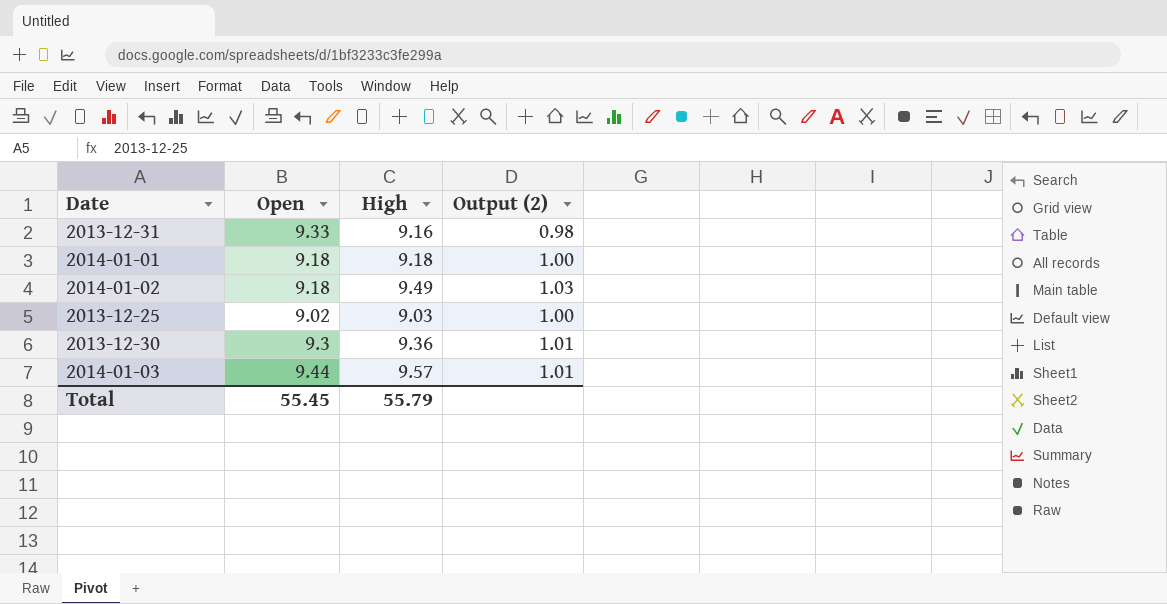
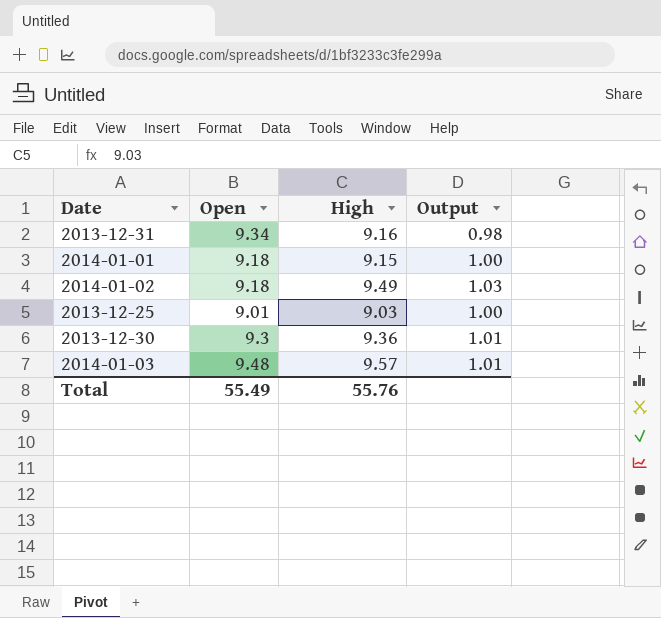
column name: Output (2) -> Output
2013-12-31 | Open: 9.33 -> 9.34
2014-01-01 | High: 9.18 -> 9.15
2013-12-25 | Open: 9.02 -> 9.01
2014-01-03 | Open: 9.44 -> 9.48
Total | Open: 55.45 -> 55.49
Total | High: 55.79 -> 55.76

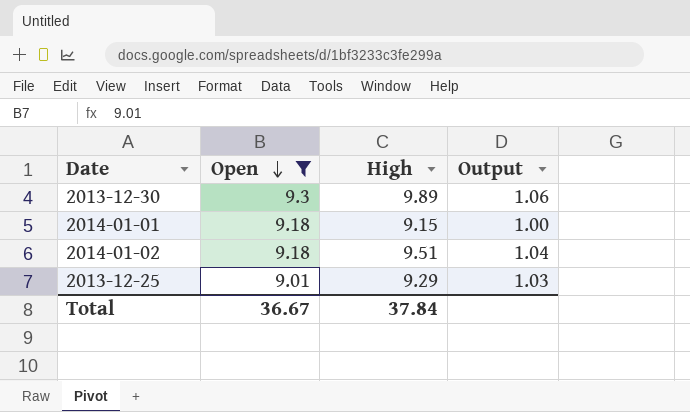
filter: none -> Open <= 9.3
row order: none -> Open descending
2013-12-30 | High: 9.36 -> 9.89
2013-12-30 | Output: 1.01 -> 1.06
2014-01-02 | High: 9.49 -> 9.51
2014-01-02 | Output: 1.03 -> 1.04
2013-12-25 | High: 9.03 -> 9.29
2013-12-25 | Output: 1.00 -> 1.03
Total | Open: 55.49 -> 36.67
Total | High: 55.76 -> 37.84

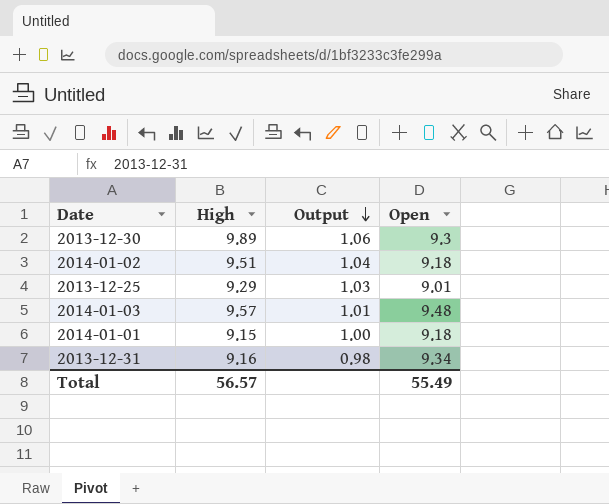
filter: Open <= 9.3 -> none
row order: Open descending -> Output descending
column Open | position: 2 -> 4
Total | High: 37.84 -> 56.57
Total | Open: 36.67 -> 55.49

